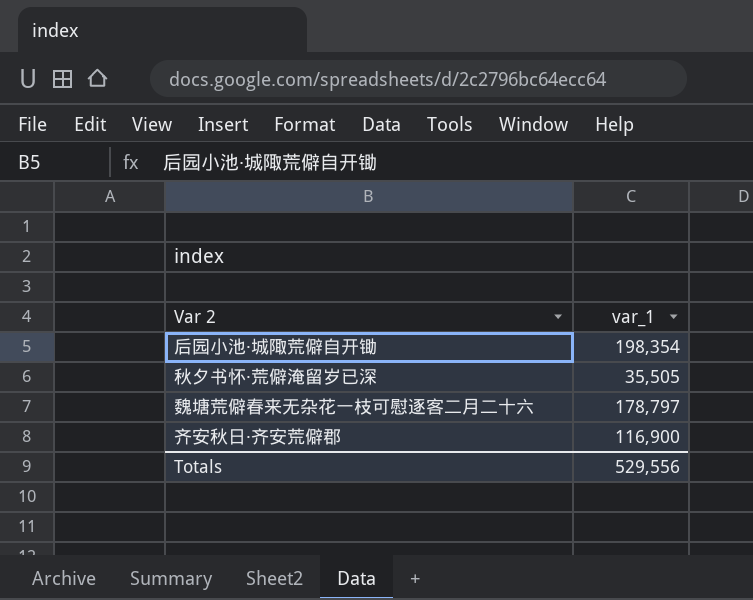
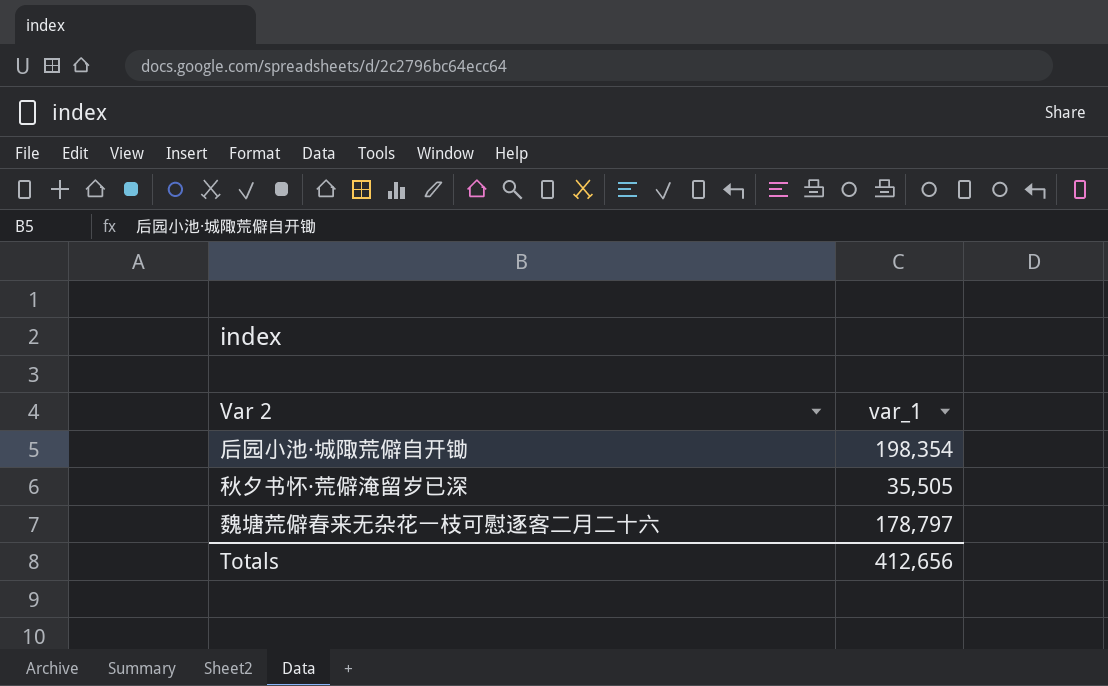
row 齐安秋日·齐安荒僻郡: 116,900 -> none
Totals | var_1: 529,556 -> 412,656

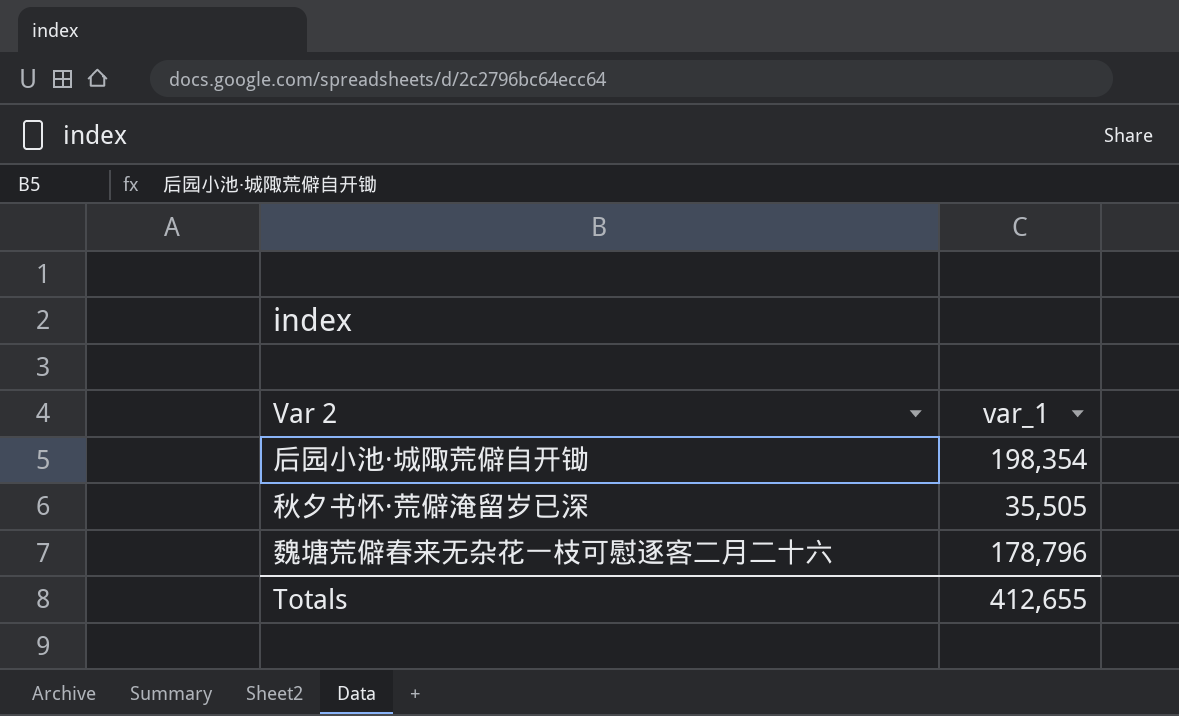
魏塘荒僻春来无杂花一枝可慰逐客二月二十六 | var_1: 178,797 -> 178,796
Totals | var_1: 412,656 -> 412,655

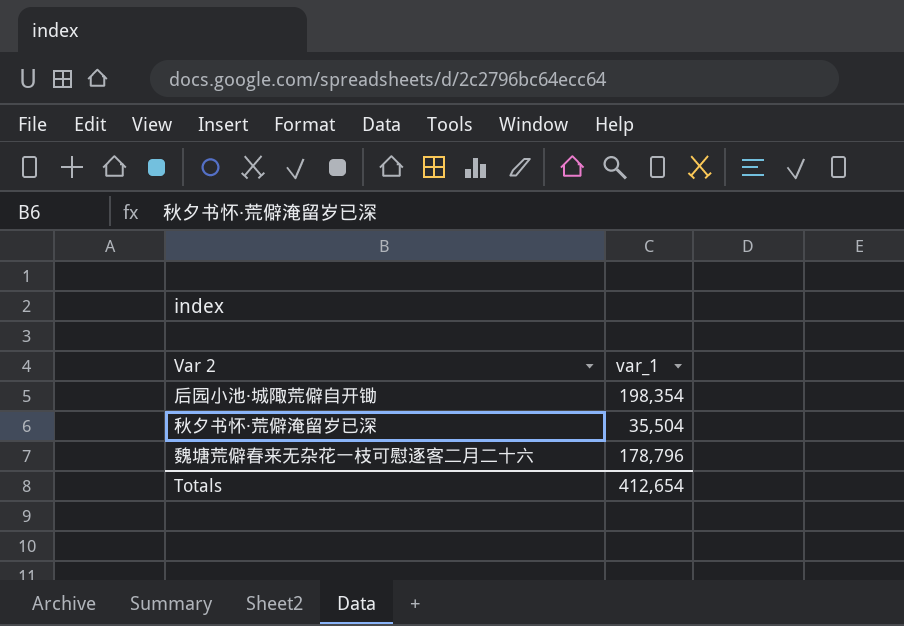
秋夕书怀·荒僻淹留岁已深 | var_1: 35,505 -> 35,504
Totals | var_1: 412,655 -> 412,654

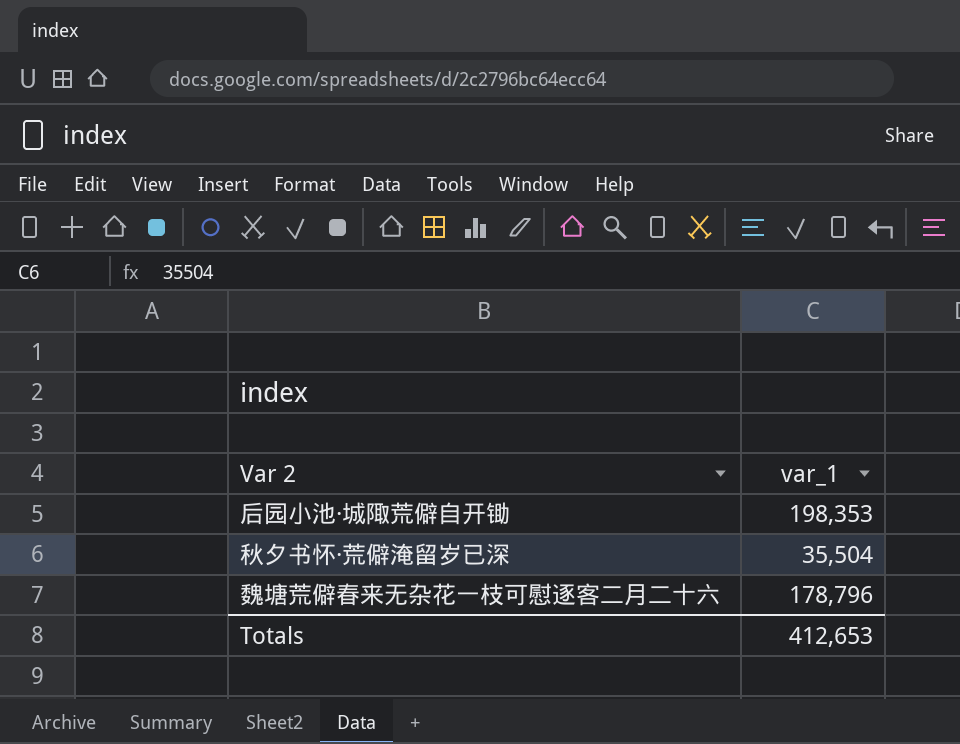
后园小池·城陬荒僻自开锄 | var_1: 198,354 -> 198,353
Totals | var_1: 412,654 -> 412,653

